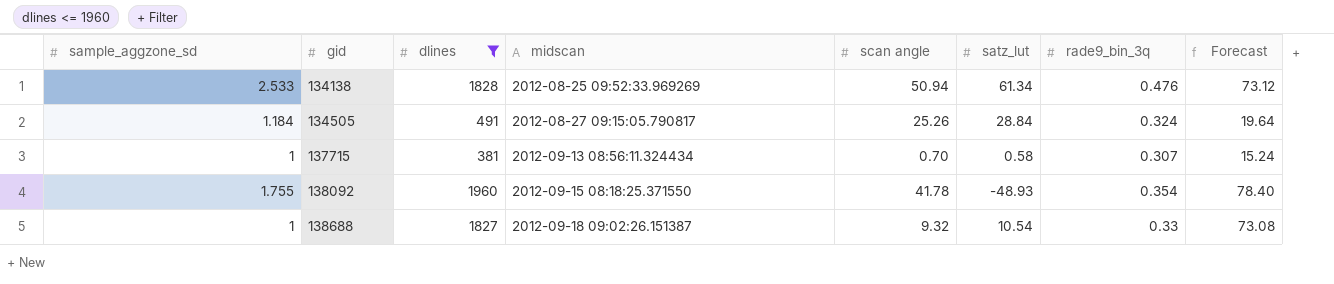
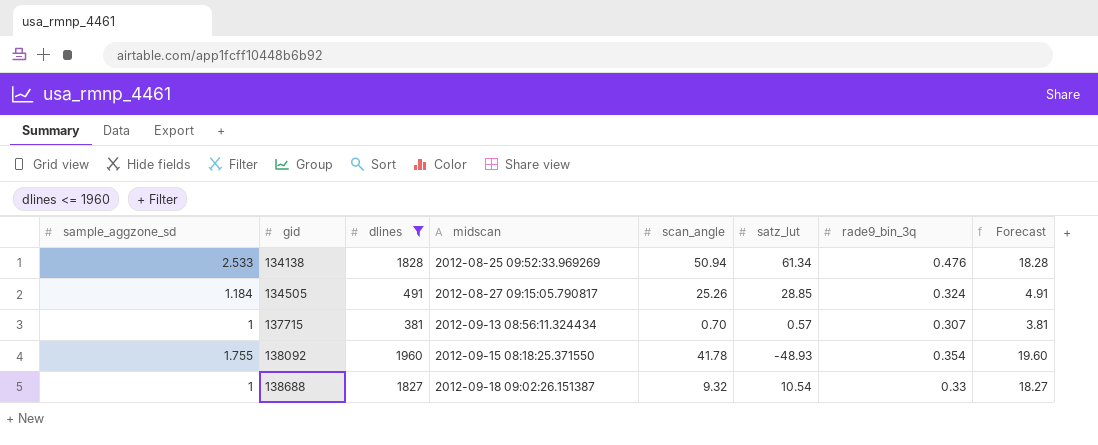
column name: scan angle -> scan_angle
column Forecast | formula: [dlines] * 0.04 -> [dlines] * 0.01
134505 | satz_lut: 28.84 -> 28.85
137715 | satz_lut: 0.58 -> 0.57

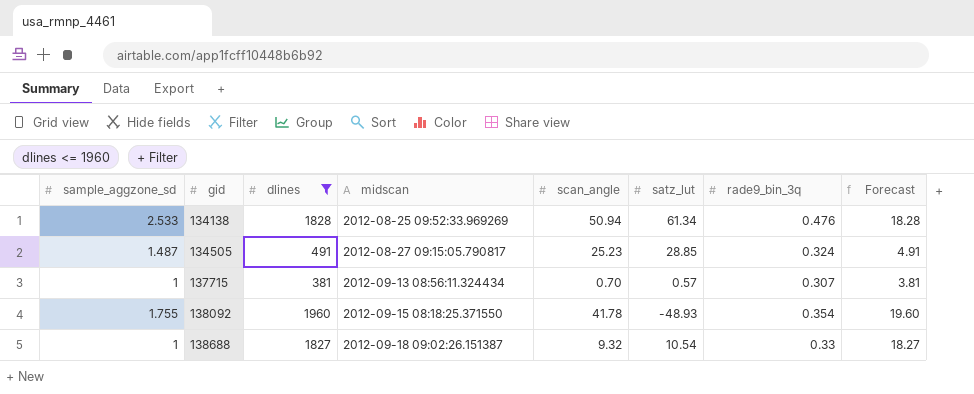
134505 | sample_aggzone_sd: 1.184 -> 1.487
134505 | scan_angle: 25.26 -> 25.23

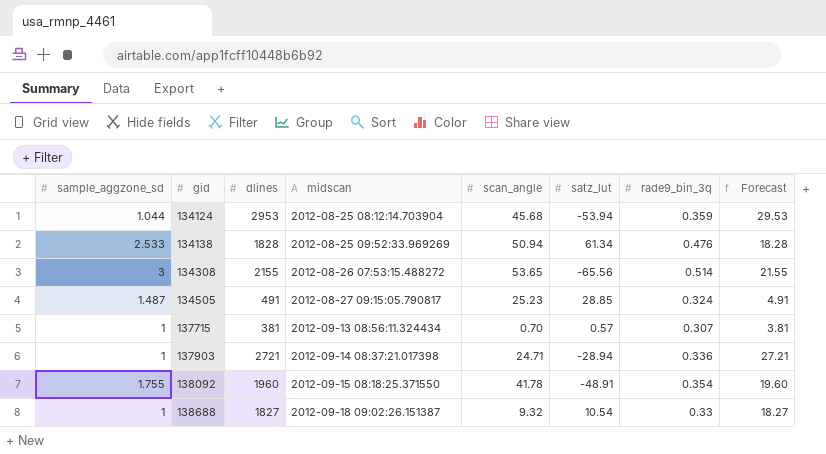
filter: dlines <= 1960 -> none
138092 | satz_lut: -48.93 -> -48.91

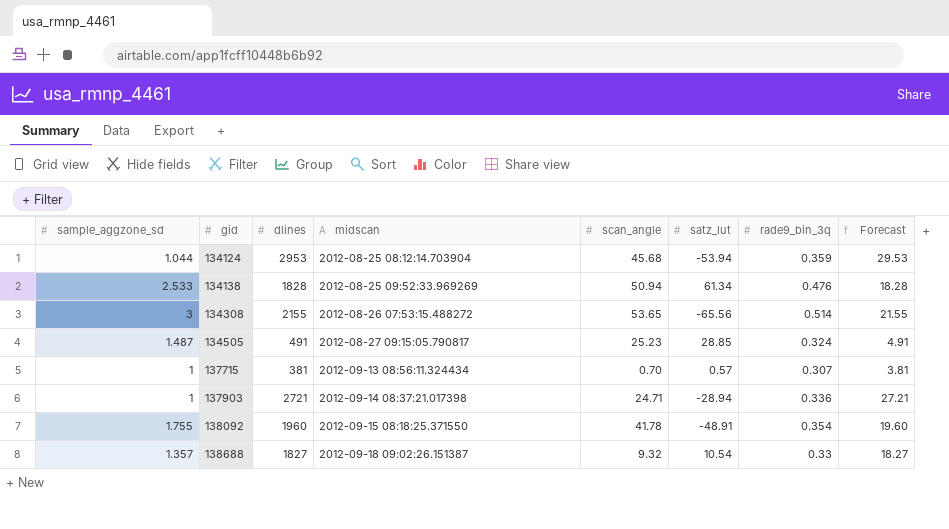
138688 | sample_aggzone_sd: 1 -> 1.357

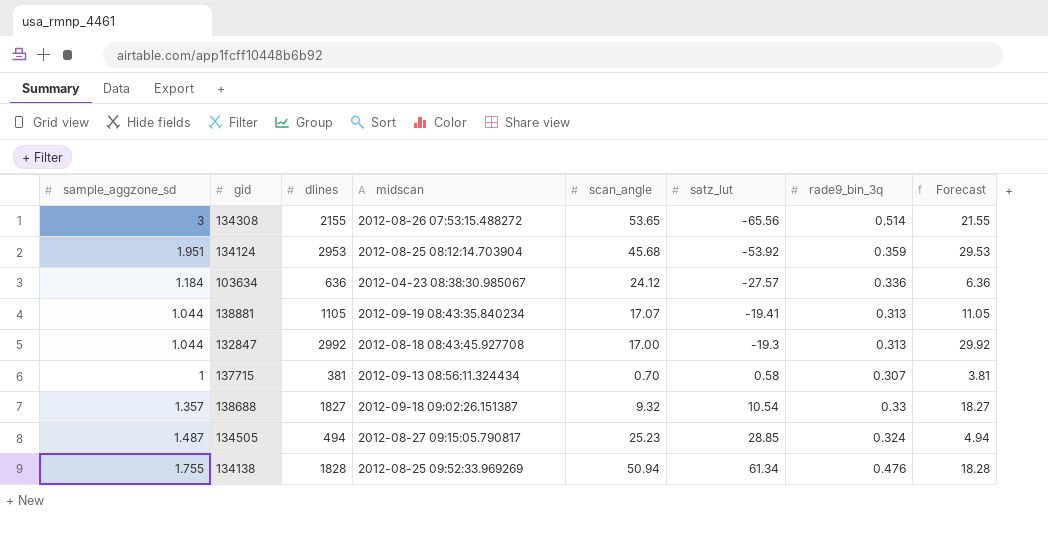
row order: gid ascending -> satz_lut ascending
row 137903: 1 | 2721 | 2012-09-14 08:37:21.017398 | 24.71 | -28.94 | 0.336 | 27.21 -> none
row 138092: 1.755 | 1960 | 2012-09-15 08:18:25.371550 | 41.78 | -48.91 | 0.354 | 19.60 -> none
134124 | sample_aggzone_sd: 1.044 -> 1.951
134124 | satz_lut: -53.94 -> -53.92
row 103634: none -> 1.184 | 636 | 2012-04-23 08:38:30.985067 | 24.12 | -27.57 | 0.336 | 6.36
row 138881: none -> 1.044 | 1105 | 2012-09-19 08:43:35.840234 | 17.07 | -19.41 | 0.313 | 11.05
row 132847: none -> 1.044 | 2992 | 2012-08-18 08:43:45.927708 | 17.00 | -19.3 | 0.313 | 29.92
137715 | satz_lut: 0.57 -> 0.58
134505 | dlines: 491 -> 494
134505 | Forecast: 4.91 -> 4.94
134138 | sample_aggzone_sd: 2.533 -> 1.755

